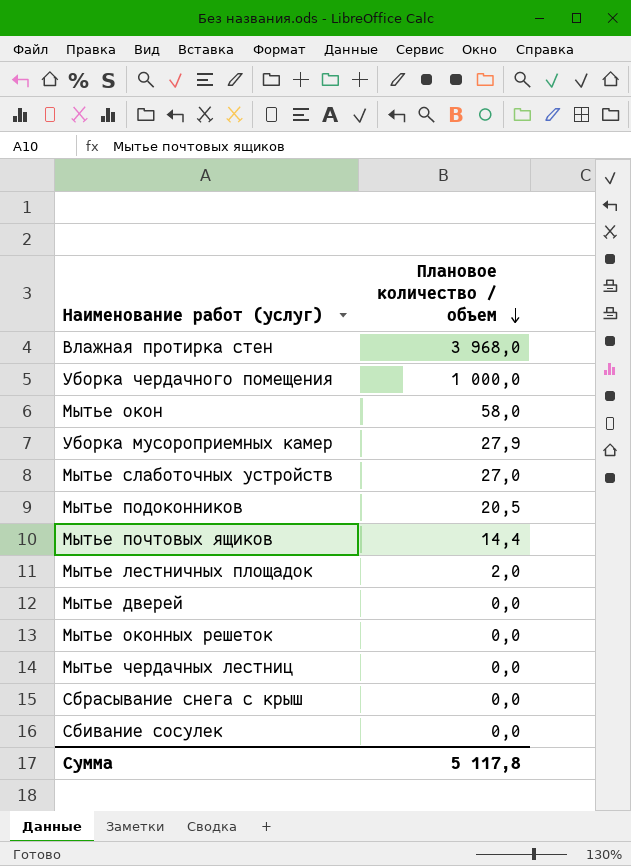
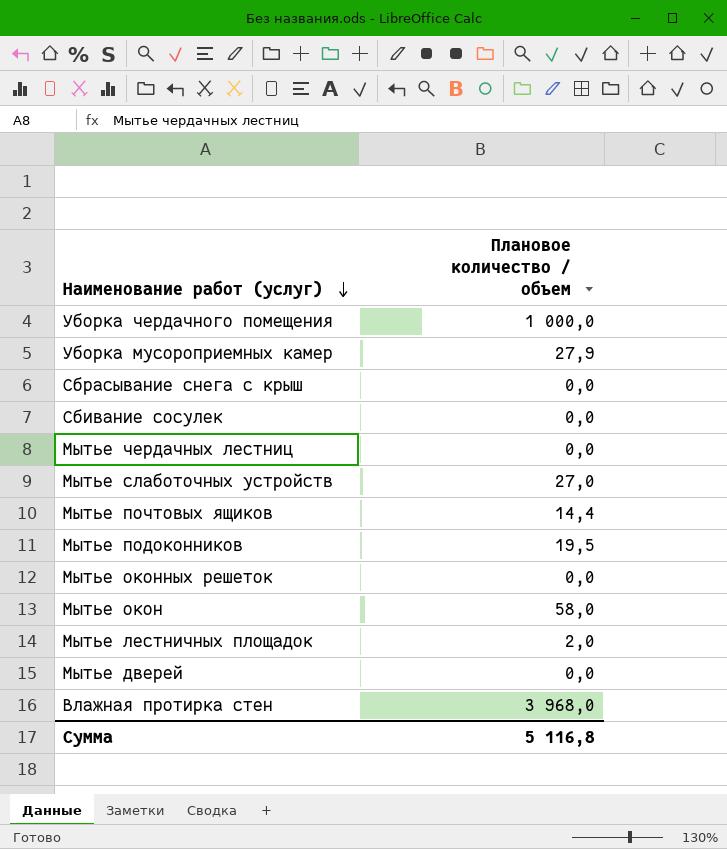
row order: Плановое количество / объем descending -> Наименование работ (услуг) descending
Мытье подоконников | Плановое количество / объем: 20,5 -> 19,5
Сумма | Плановое количество / объем: 5 117,8 -> 5 116,8

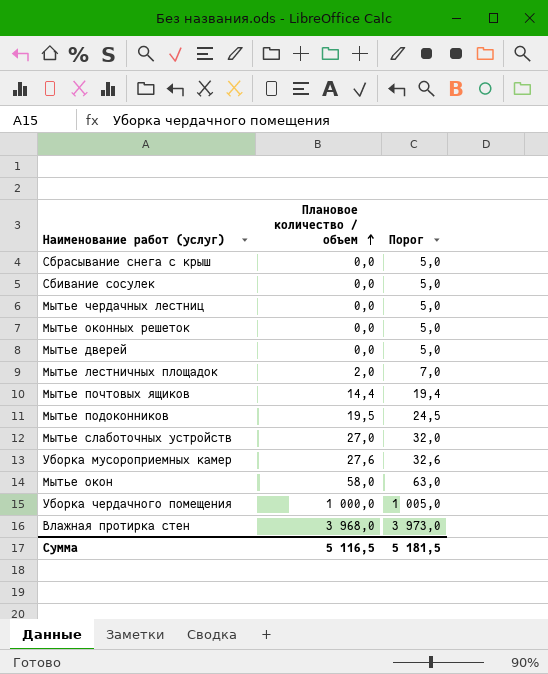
row order: Наименование работ (услуг) descending -> Плановое количество / объем ascending
column Порог | formula: none -> [Плановое количество / объем] + 5
Уборка мусороприемных камер | Плановое количество / объем: 27,9 -> 27,6
Сумма | Плановое количество / объем: 5 116,8 -> 5 116,5

